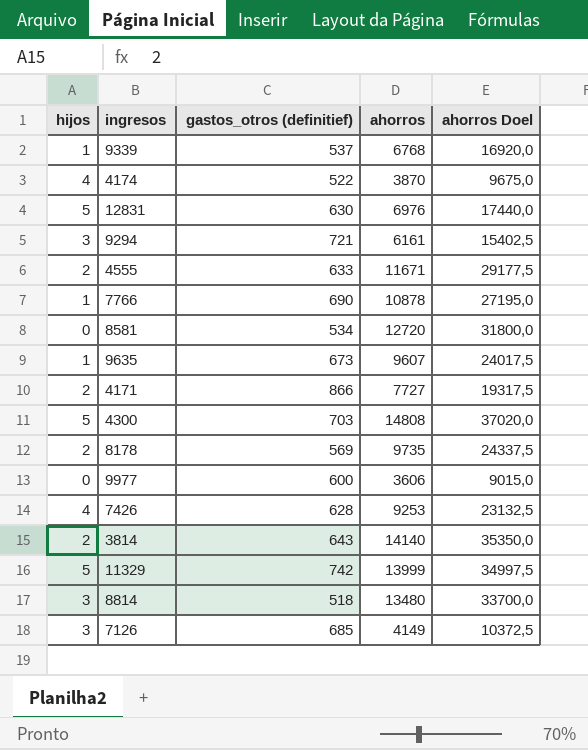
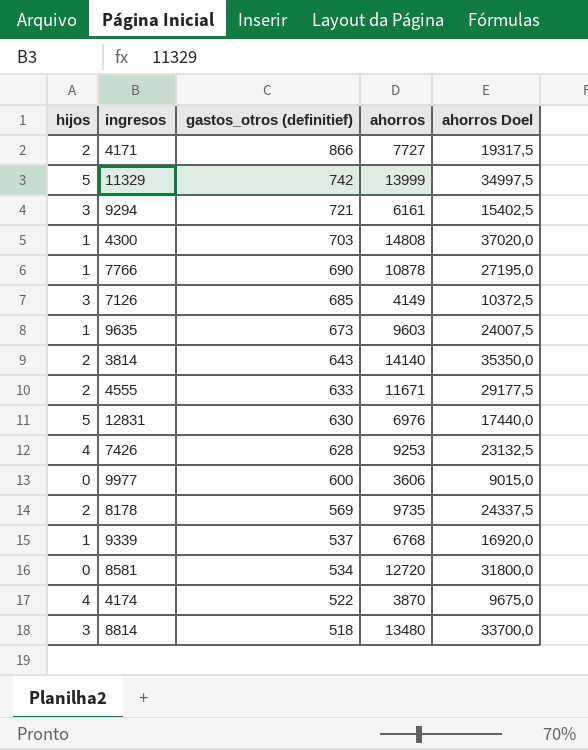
row order: none -> gastos_otros (definitief) descending
4300 | hijos: 5 -> 1
9635 | ahorros: 9607 -> 9603
9635 | ahorros Doel: 24017,5 -> 24007,5

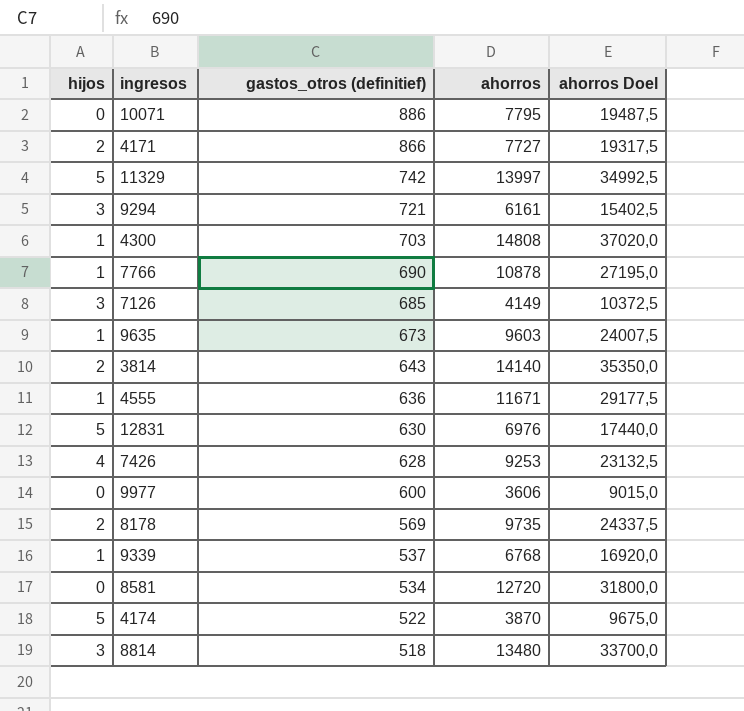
row 10071: none -> 0 | 886 | 7795 | 19487,5
11329 | ahorros: 13999 -> 13997
11329 | ahorros Doel: 34997,5 -> 34992,5
4555 | hijos: 2 -> 1
4555 | gastos_otros (definitief): 633 -> 636
4174 | hijos: 4 -> 5

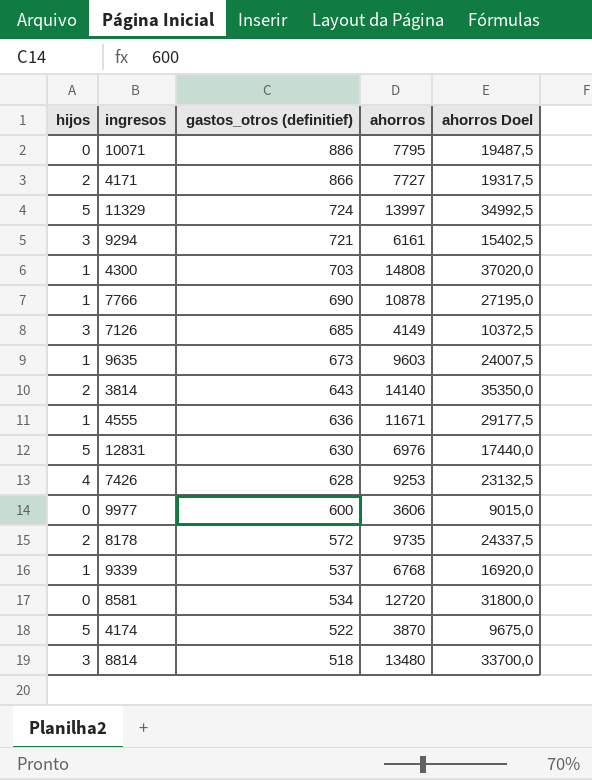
11329 | gastos_otros (definitief): 742 -> 724
8178 | gastos_otros (definitief): 569 -> 572

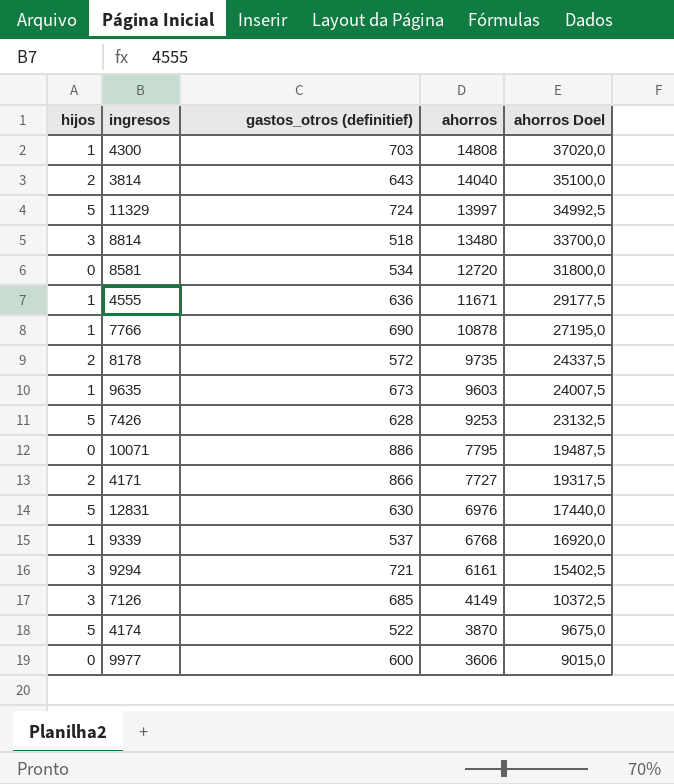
row order: gastos_otros (definitief) descending -> ahorros descending
3814 | ahorros: 14140 -> 14040
3814 | ahorros Doel: 35350,0 -> 35100,0
7426 | hijos: 4 -> 5

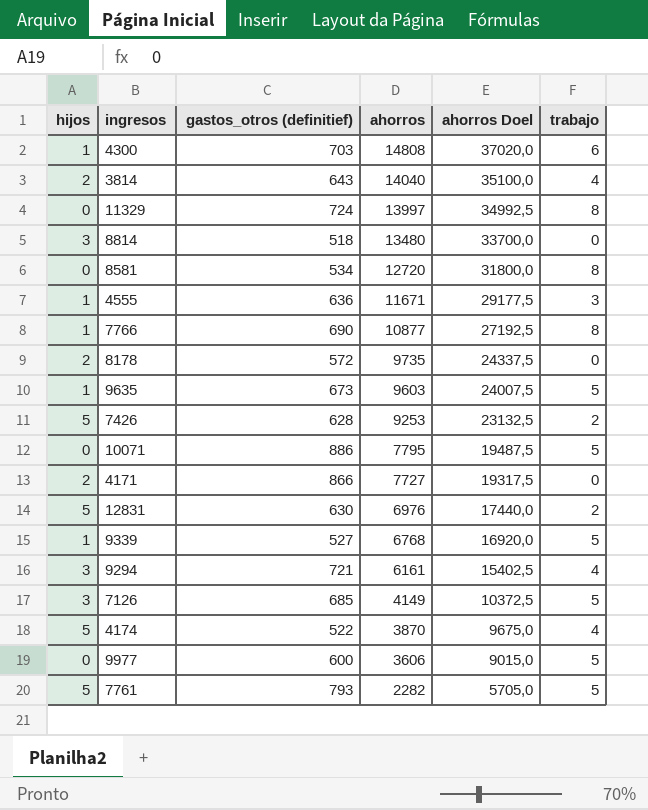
column trabajo | position: none -> 6
11329 | hijos: 5 -> 0
7766 | ahorros: 10878 -> 10877
7766 | ahorros Doel: 27195,0 -> 27192,5
9339 | gastos_otros (definitief): 537 -> 527
row 7761: none -> 5 | 793 | 2282 | 5705,0 | 5

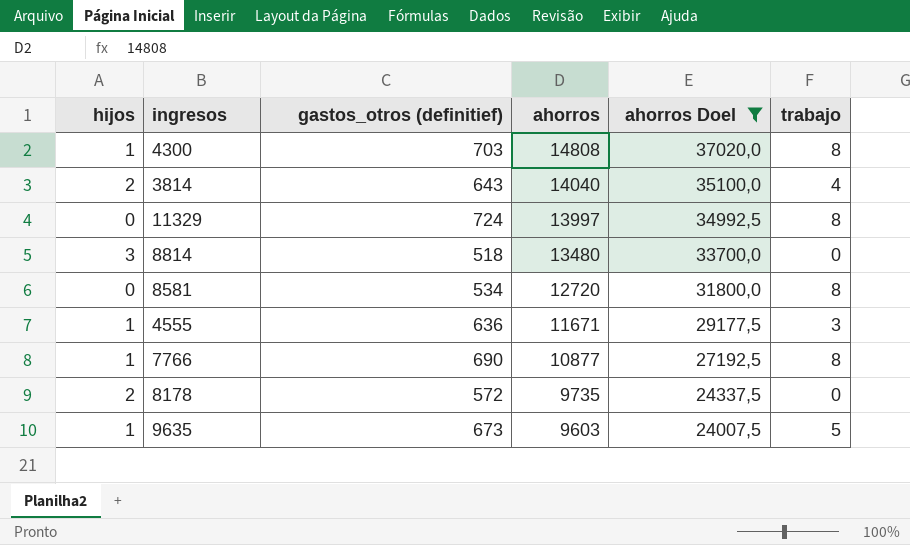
filter: none -> ahorros Doel >= 24007,5
4300 | trabajo: 6 -> 8

